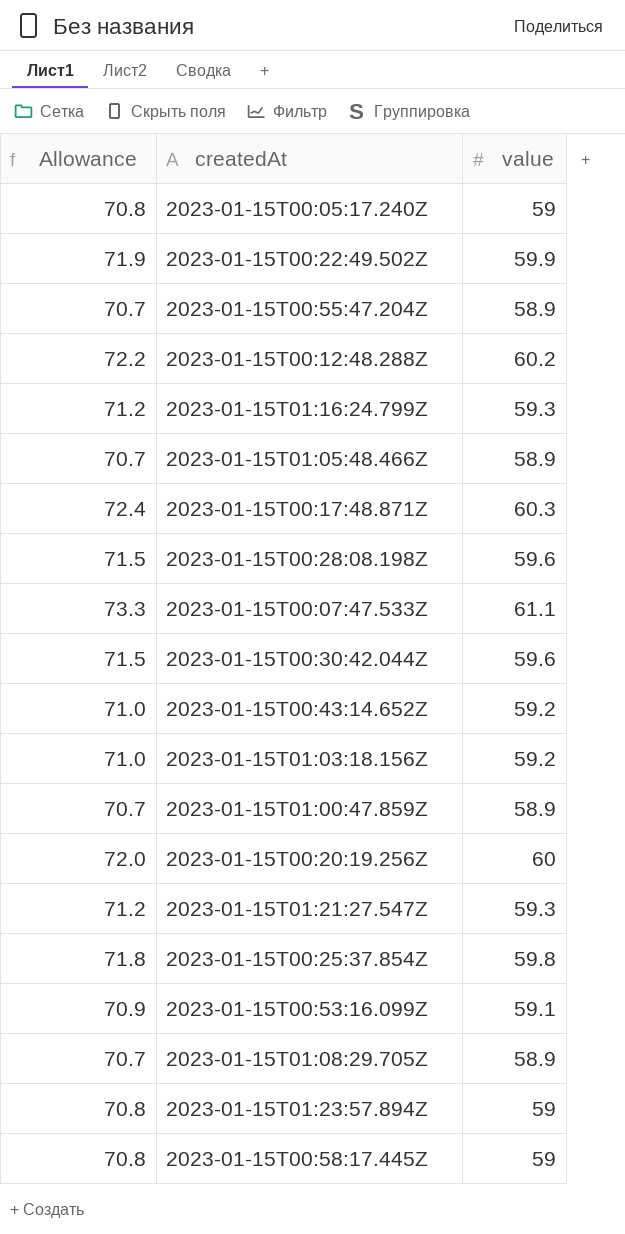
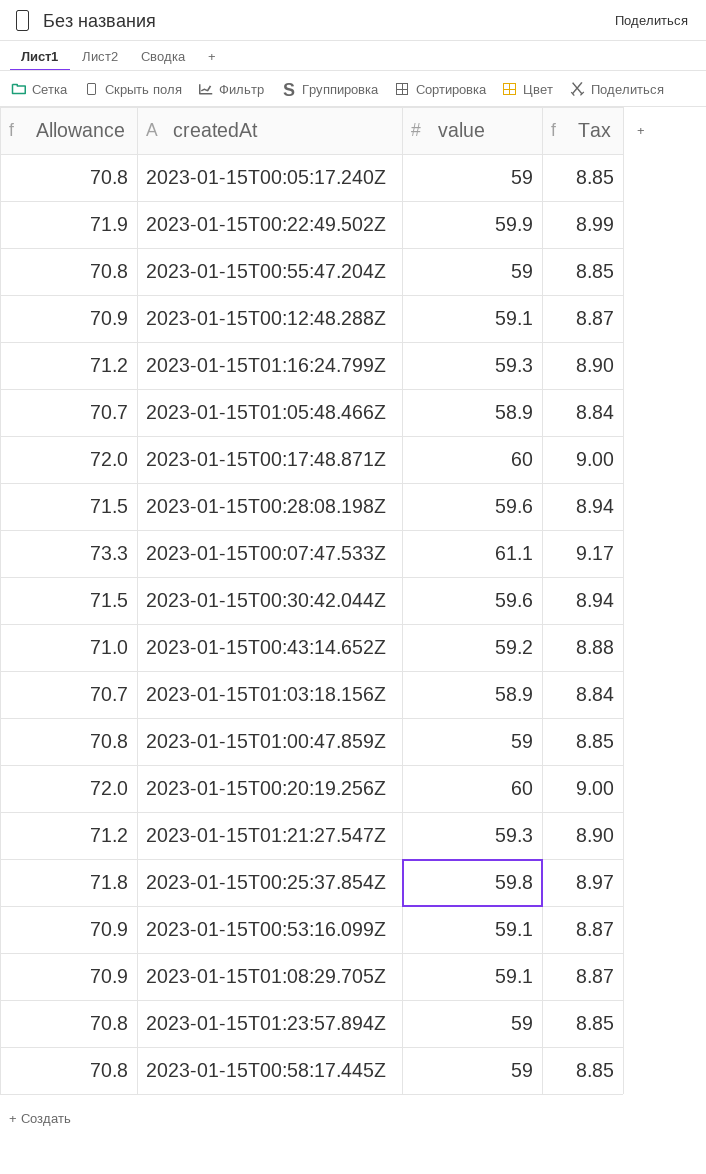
column Tax | formula: none -> [value] * 0.15
2023-01-15T00:55:47.204Z | Allowance: 70.7 -> 70.8
2023-01-15T00:55:47.204Z | value: 58.9 -> 59
2023-01-15T00:12:48.288Z | Allowance: 72.2 -> 70.9
2023-01-15T00:12:48.288Z | value: 60.2 -> 59.1
2023-01-15T00:17:48.871Z | Allowance: 72.4 -> 72.0
2023-01-15T00:17:48.871Z | value: 60.3 -> 60
2023-01-15T01:03:18.156Z | Allowance: 71.0 -> 70.7
2023-01-15T01:03:18.156Z | value: 59.2 -> 58.9
2023-01-15T01:00:47.859Z | Allowance: 70.7 -> 70.8
2023-01-15T01:00:47.859Z | value: 58.9 -> 59
2023-01-15T01:08:29.705Z | Allowance: 70.7 -> 70.9
2023-01-15T01:08:29.705Z | value: 58.9 -> 59.1

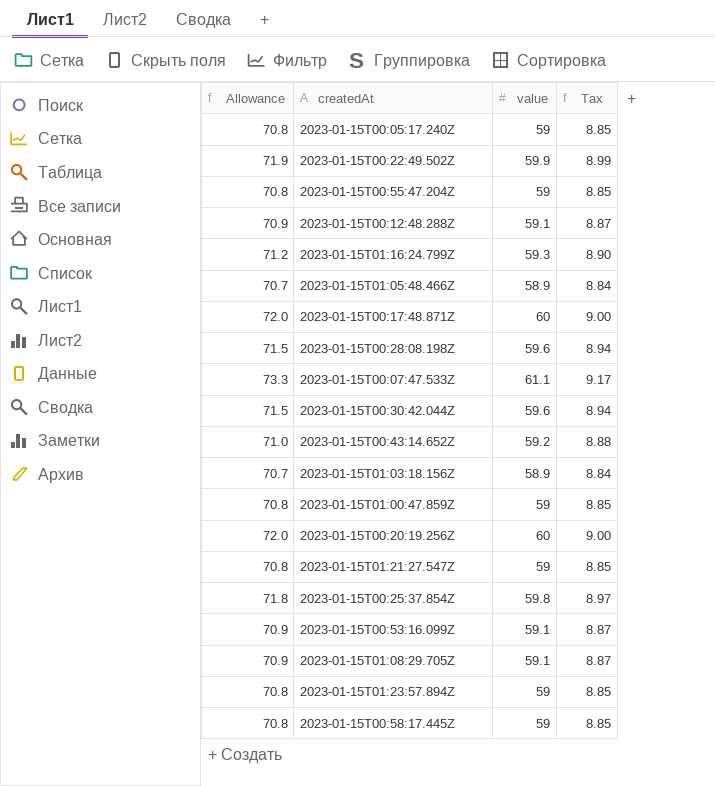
2023-01-15T01:21:27.547Z | Allowance: 71.2 -> 70.8
2023-01-15T01:21:27.547Z | value: 59.3 -> 59
2023-01-15T01:21:27.547Z | Tax: 8.90 -> 8.85

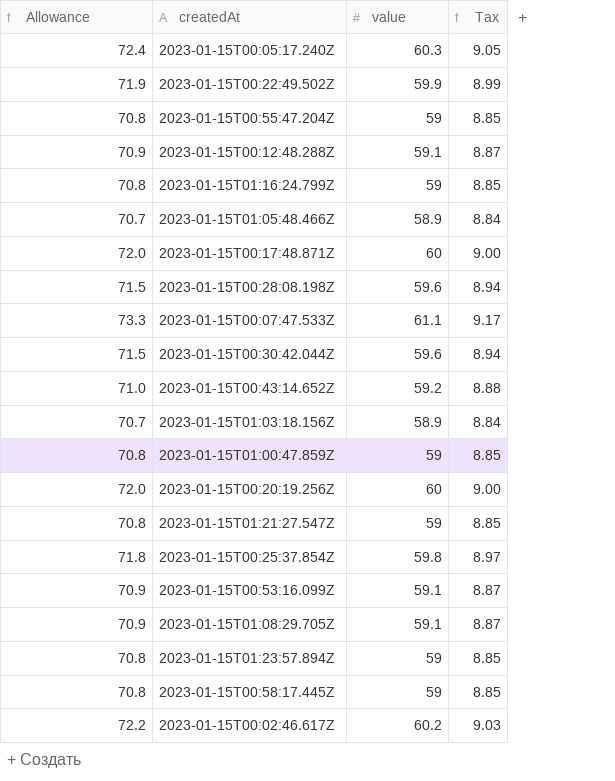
2023-01-15T00:05:17.240Z | Allowance: 70.8 -> 72.4
2023-01-15T00:05:17.240Z | value: 59 -> 60.3
2023-01-15T00:05:17.240Z | Tax: 8.85 -> 9.05
2023-01-15T01:16:24.799Z | Allowance: 71.2 -> 70.8
2023-01-15T01:16:24.799Z | value: 59.3 -> 59
2023-01-15T01:16:24.799Z | Tax: 8.90 -> 8.85
row 2023-01-15T00:02:46.617Z: none -> 72.2 | 60.2 | 9.03

